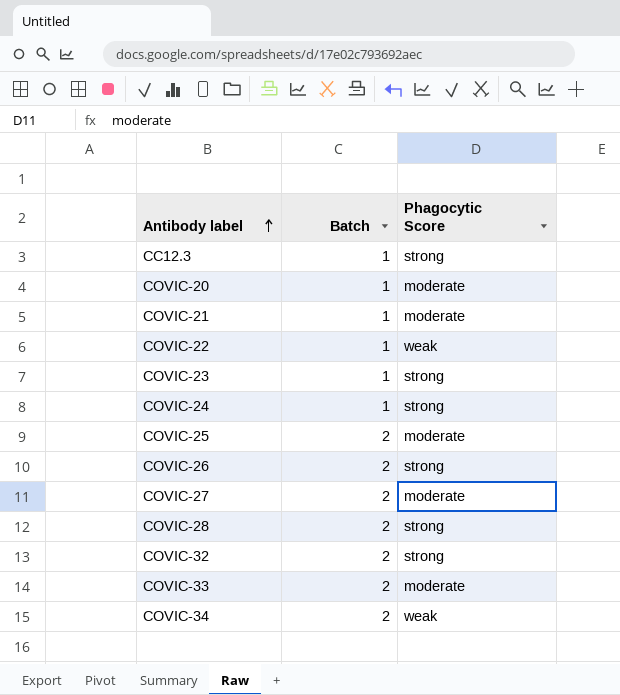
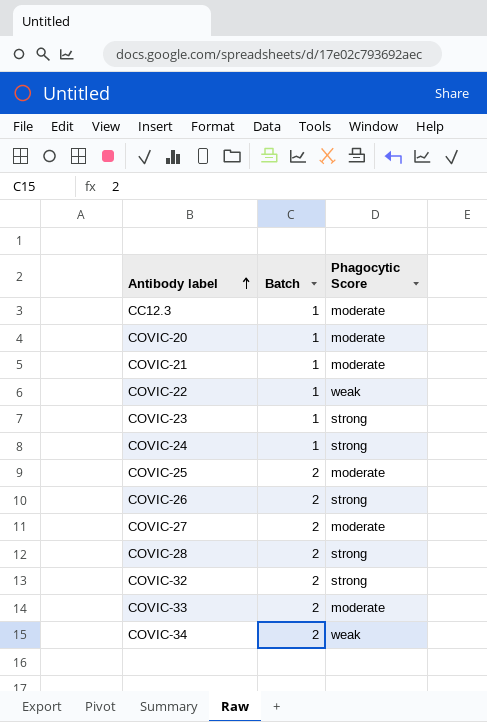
CC12.3 | Phagocytic Score: strong -> moderate

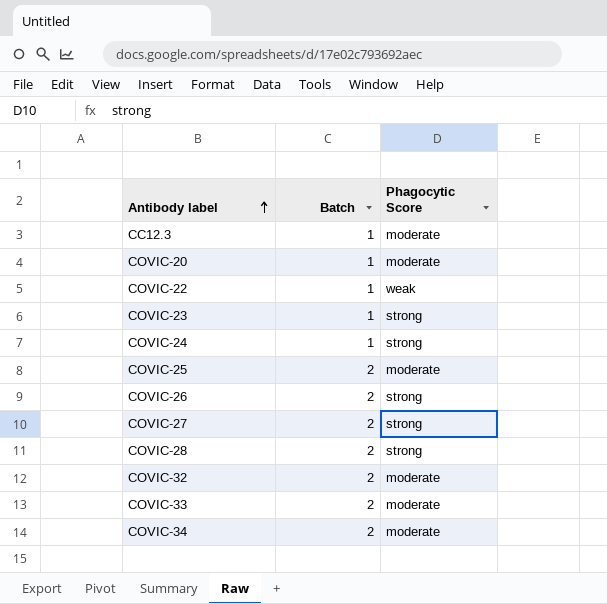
row COVIC-21: 1 | moderate -> none
COVIC-27 | Phagocytic Score: moderate -> strong
COVIC-32 | Phagocytic Score: strong -> moderate
COVIC-34 | Phagocytic Score: weak -> moderate

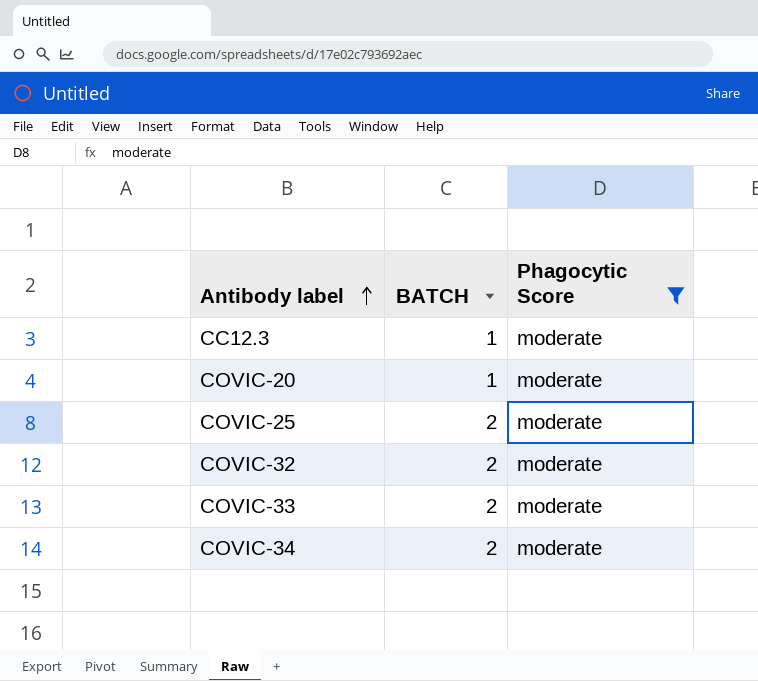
filter: none -> Phagocytic Score = moderate
column name: Batch -> BATCH

